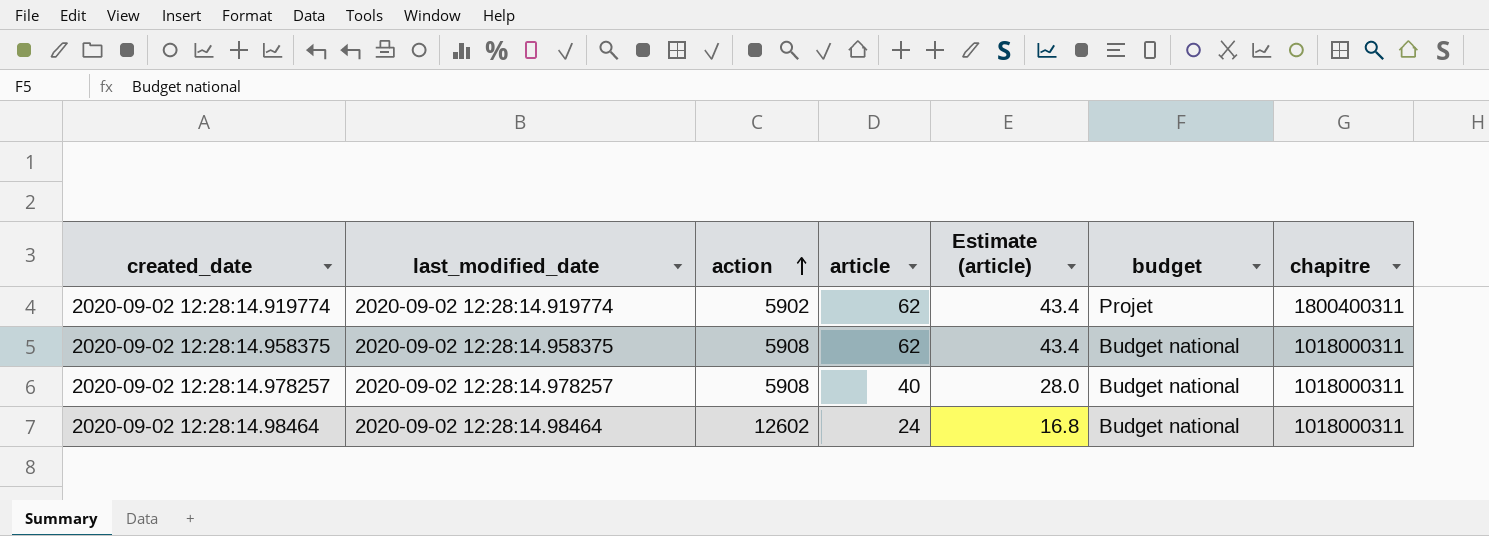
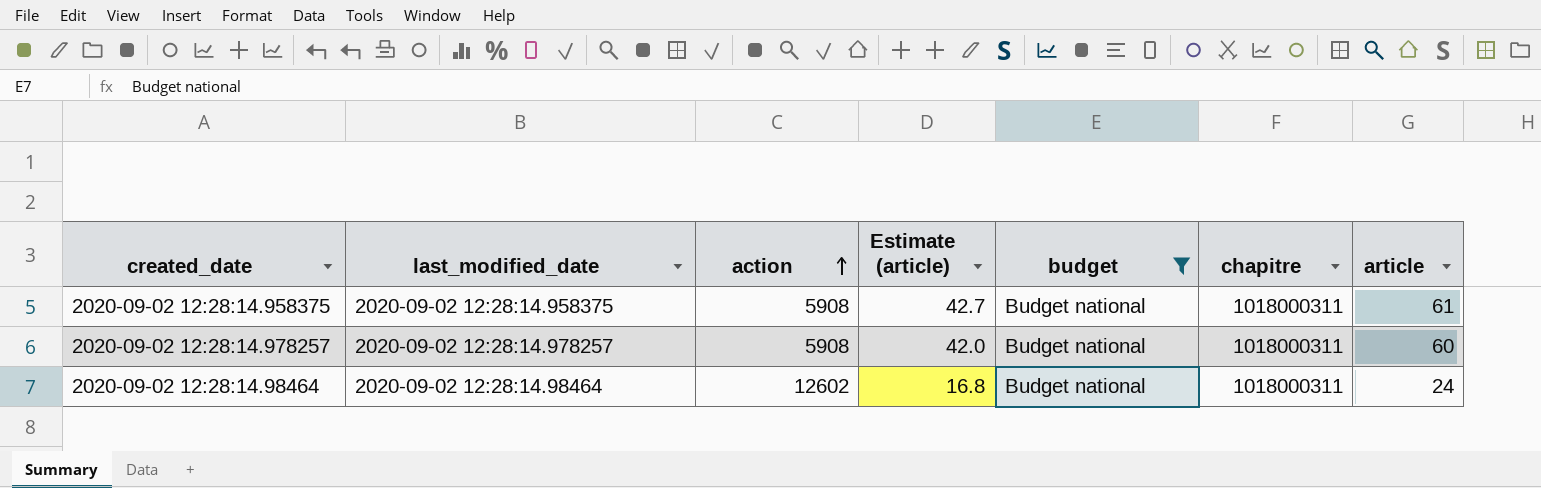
filter: none -> budget = Budget national
column article | position: 4 -> 7
2020-09-02 12:28:14.958375 | Estimate (article): 43.4 -> 42.7
2020-09-02 12:28:14.958375 | article: 62 -> 61
2020-09-02 12:28:14.978257 | Estimate (article): 28.0 -> 42.0
2020-09-02 12:28:14.978257 | article: 40 -> 60

